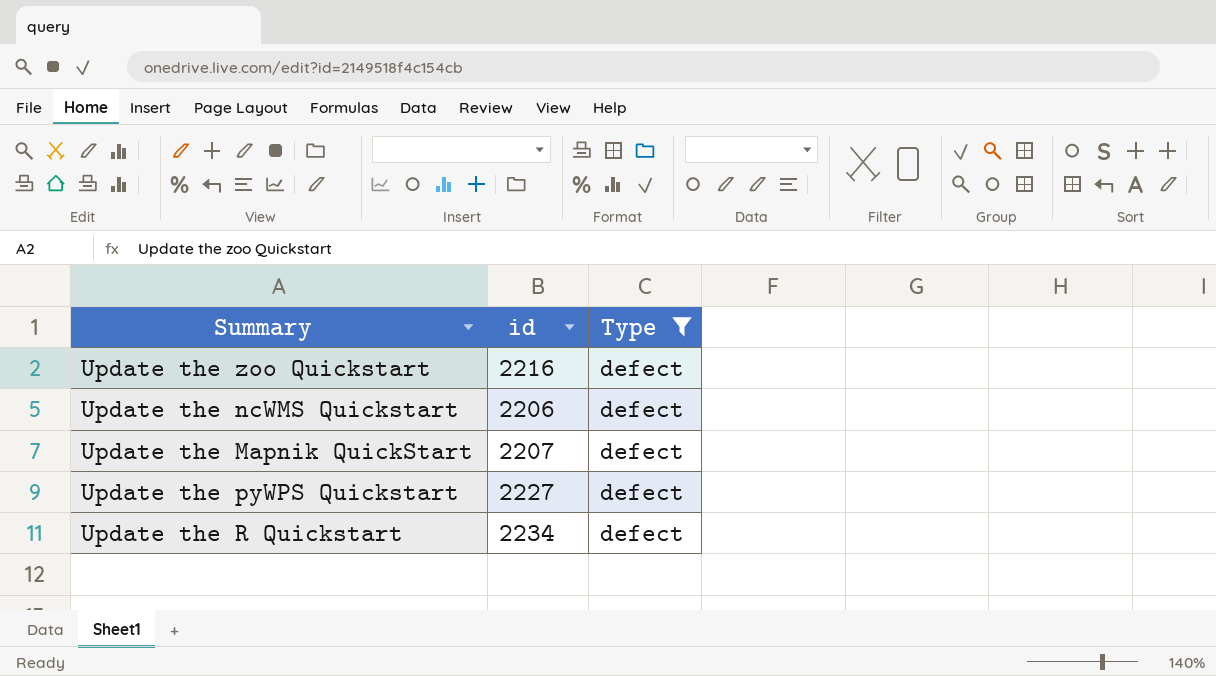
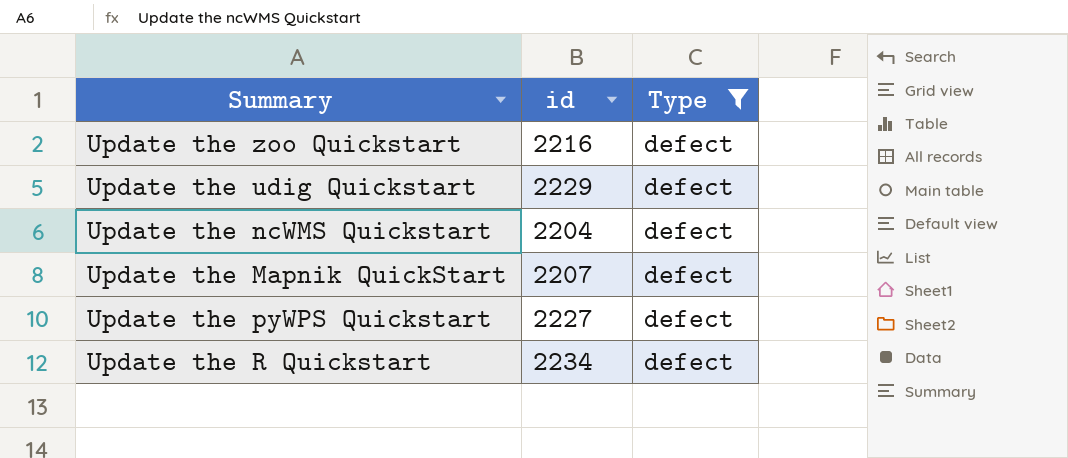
row Update the udig Quickstart: none -> 2229 | defect
Update the ncWMS Quickstart | id: 2206 -> 2204

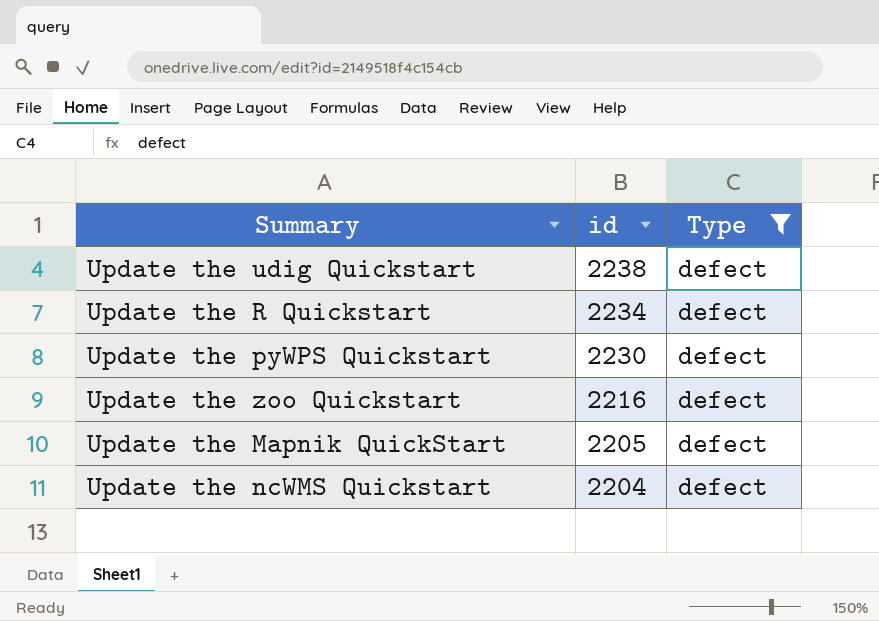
row order: none -> id descending
Update the udig Quickstart | id: 2229 -> 2238
Update the pyWPS Quickstart | id: 2227 -> 2230
Update the Mapnik QuickStart | id: 2207 -> 2205

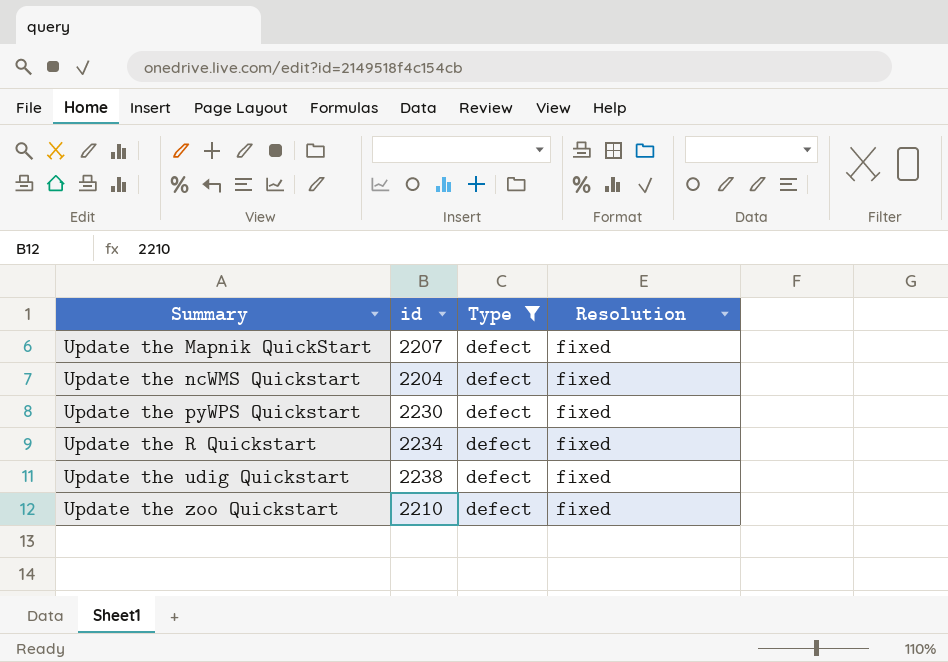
row order: id descending -> Summary ascending
column Resolution | position: none -> 4
Update the Mapnik QuickStart | id: 2205 -> 2207
Update the zoo Quickstart | id: 2216 -> 2210

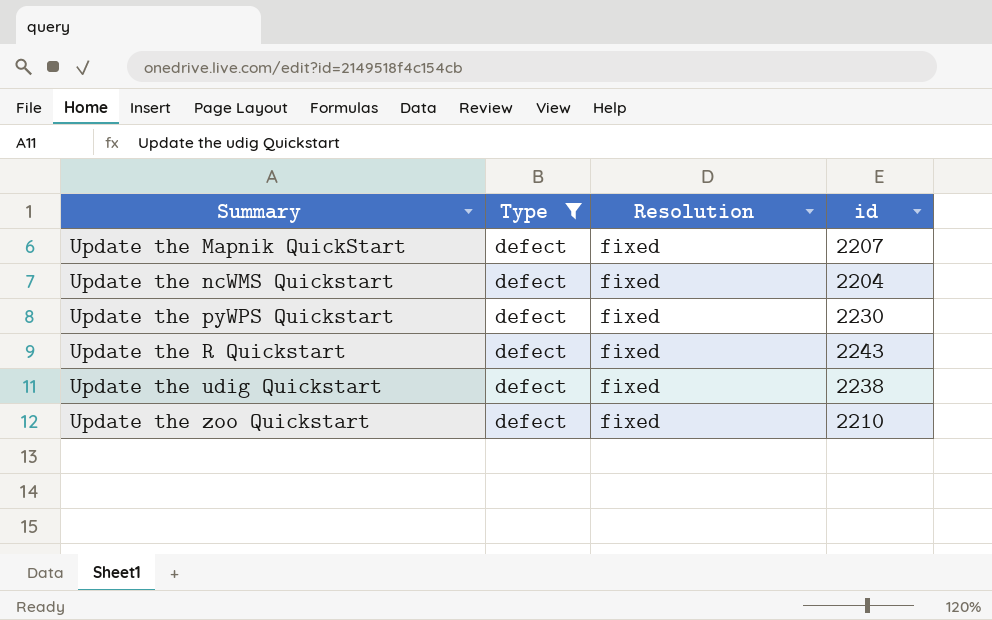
column id | position: 2 -> 4
Update the R Quickstart | id: 2234 -> 2243

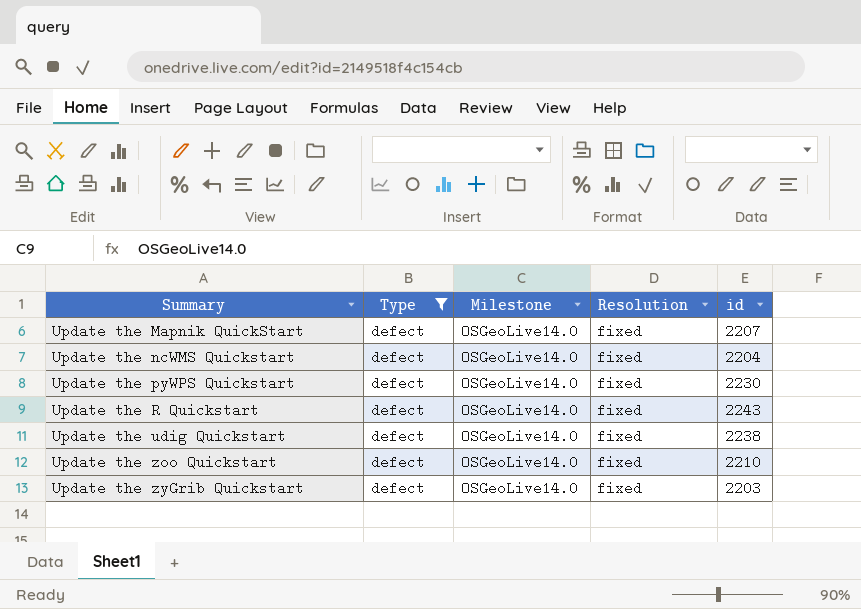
column Milestone | position: none -> 3
row Update the zyGrib Quickstart: none -> defect | OSGeoLive14.0 | fixed | 2203

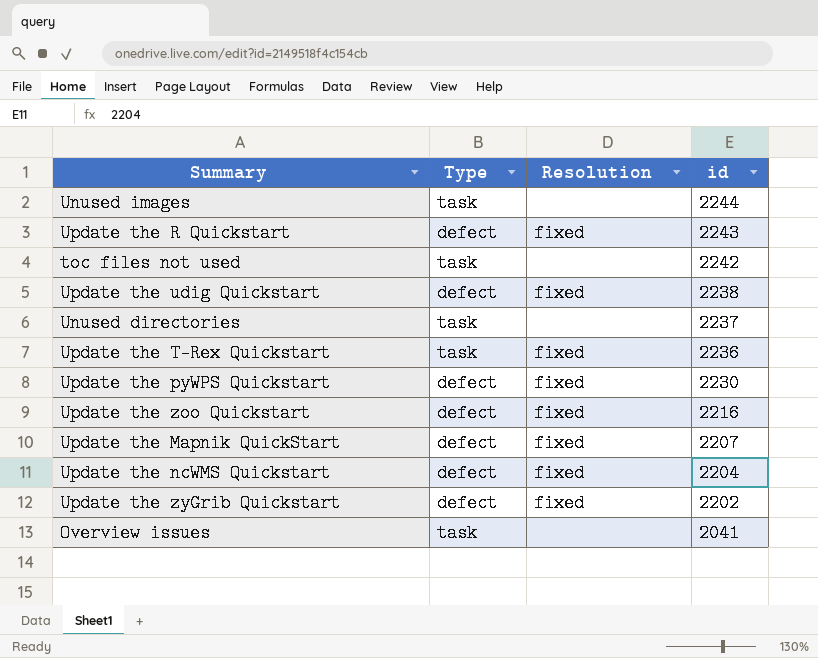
filter: Type = defect -> none
row order: Summary ascending -> id descending
column Milestone | position: 3 -> none
Update the zoo Quickstart | id: 2210 -> 2216
Update the zyGrib Quickstart | id: 2203 -> 2202

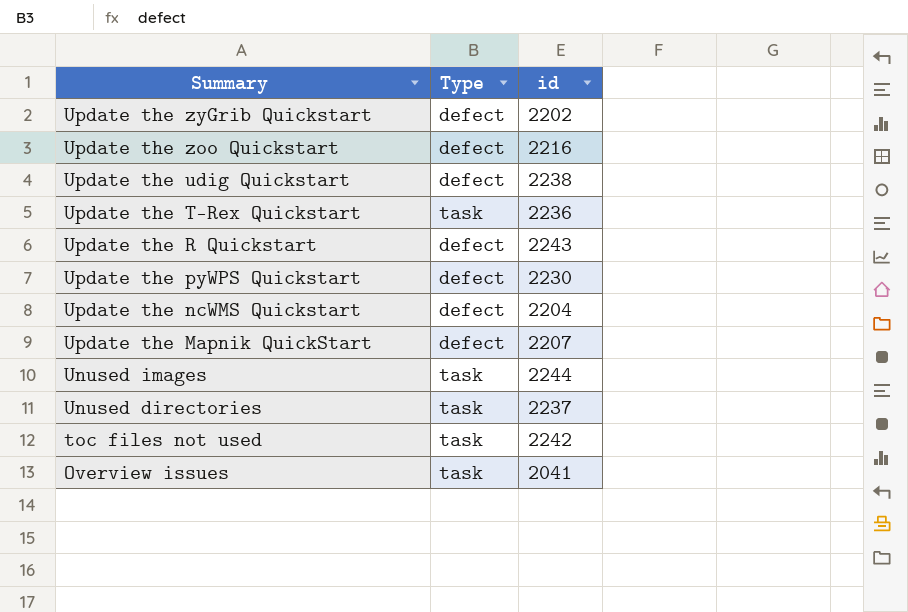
row order: id descending -> Summary descending
column Resolution | position: 3 -> none

